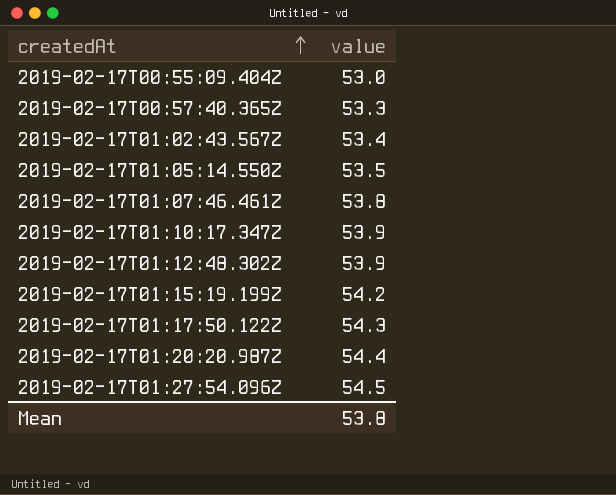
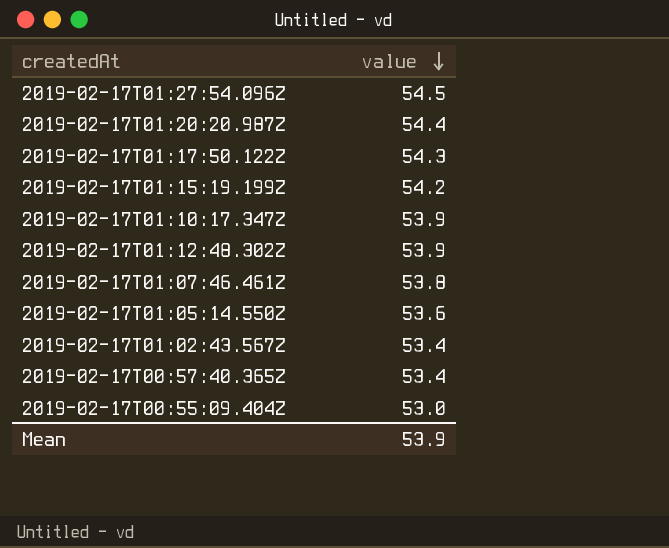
row order: createdAt ascending -> value descending
2019-02-17T01:05:14.550Z | value: 53.5 -> 53.6
2019-02-17T00:57:40.365Z | value: 53.3 -> 53.4
Mean | value: 53.8 -> 53.9

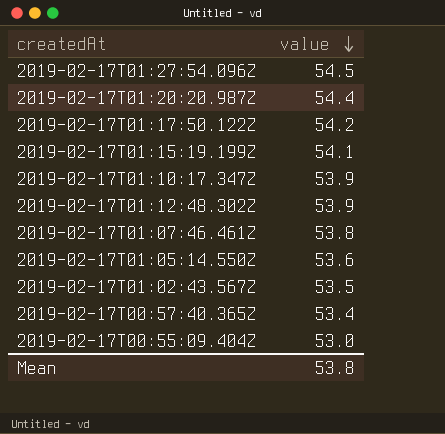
2019-02-17T01:17:50.122Z | value: 54.3 -> 54.2
2019-02-17T01:15:19.199Z | value: 54.2 -> 54.1
2019-02-17T01:02:43.567Z | value: 53.4 -> 53.5
Mean | value: 53.9 -> 53.8

